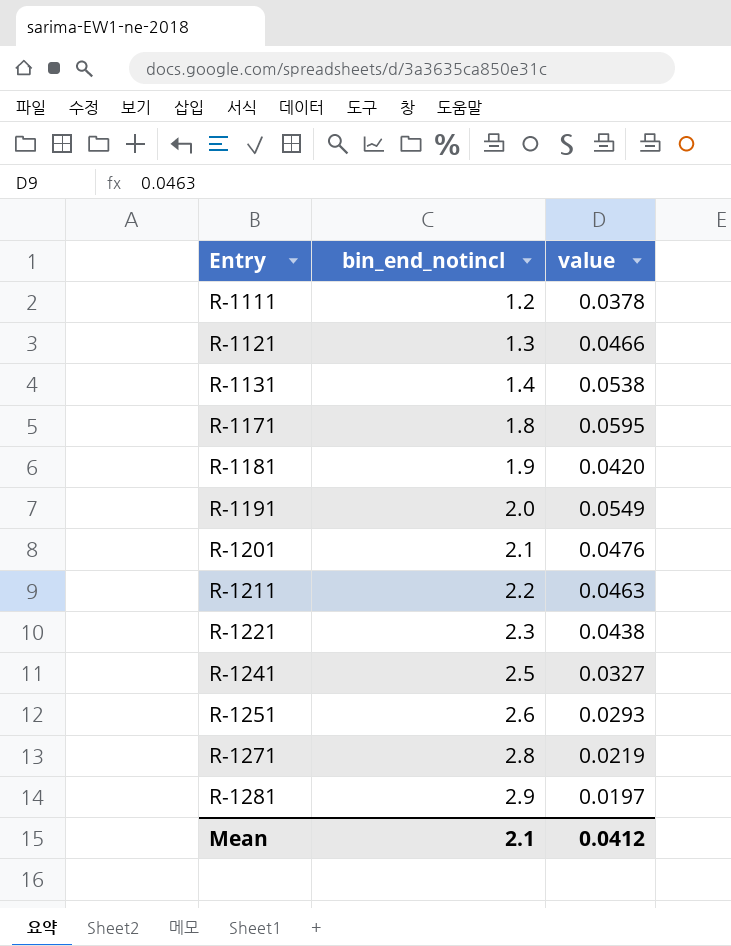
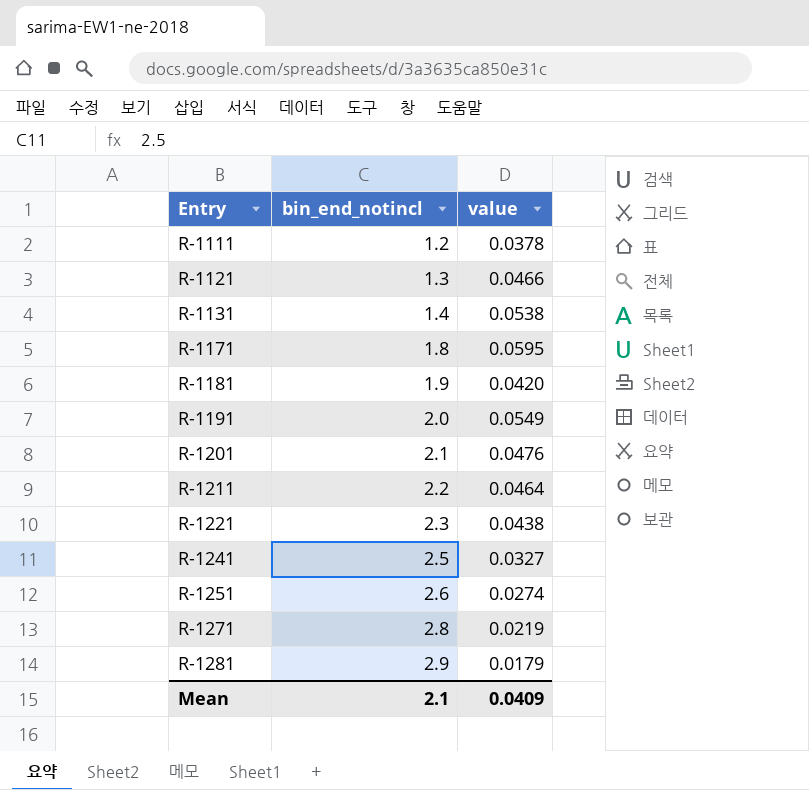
R-1211 | value: 0.0463 -> 0.0464
R-1251 | value: 0.0293 -> 0.0274
R-1281 | value: 0.0197 -> 0.0179
Mean | value: 0.0412 -> 0.0409

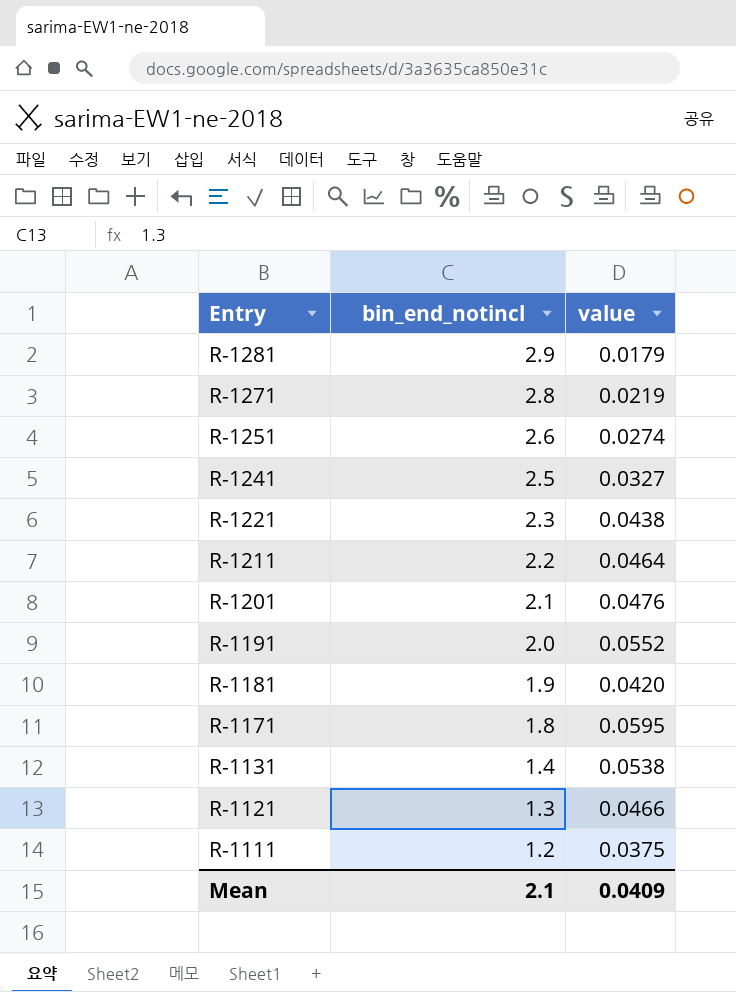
row order: Entry ascending -> Entry descending
R-1191 | value: 0.0549 -> 0.0552
R-1111 | value: 0.0378 -> 0.0375

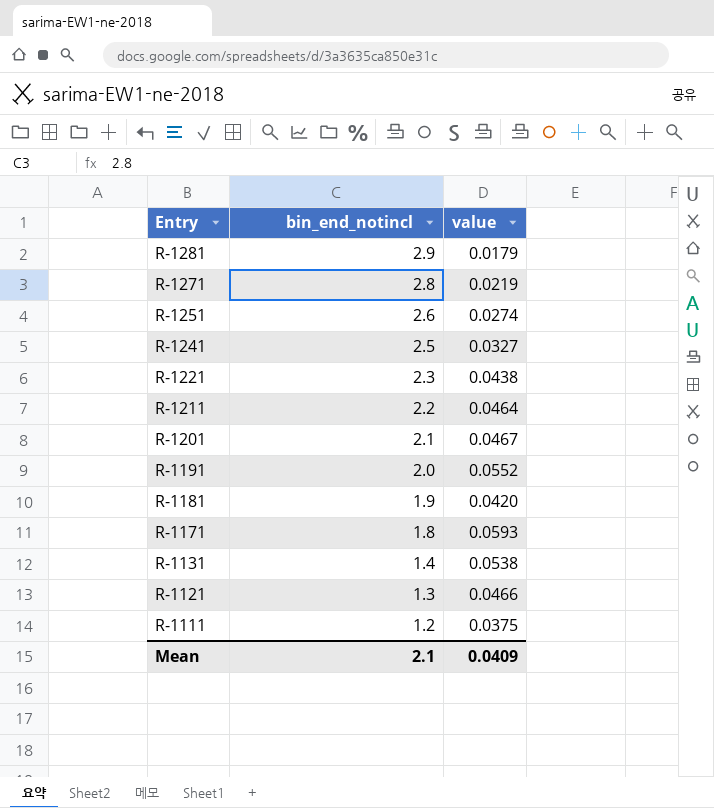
R-1201 | value: 0.0476 -> 0.0467
R-1171 | value: 0.0595 -> 0.0593

